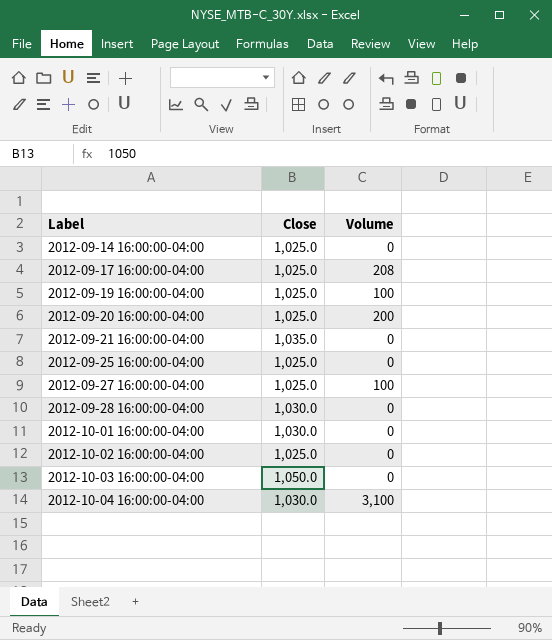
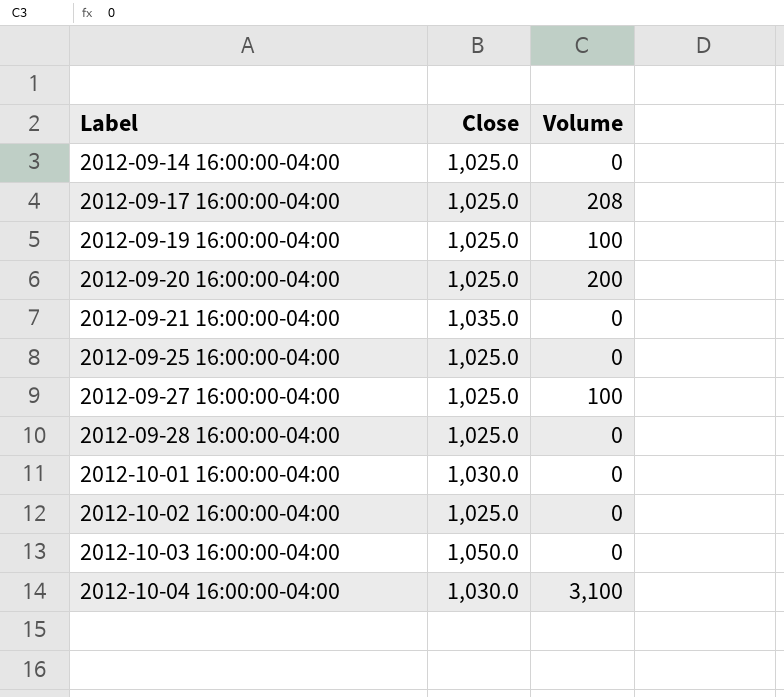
2012-09-28 16:00:00-04:00 | Close: 1,030.0 -> 1,025.0

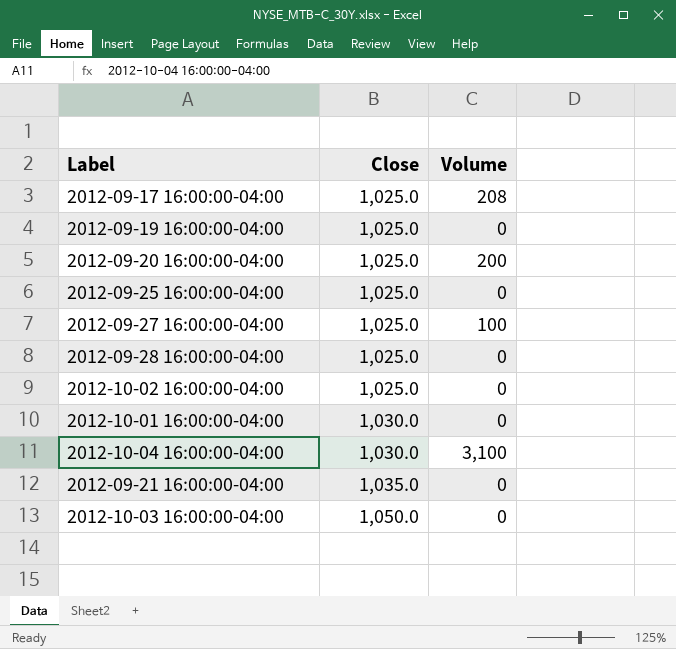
row order: Label ascending -> Close ascending
row 2012-09-14 16:00:00-04:00: 1,025.0 | 0 -> none
2012-09-19 16:00:00-04:00 | Volume: 100 -> 0

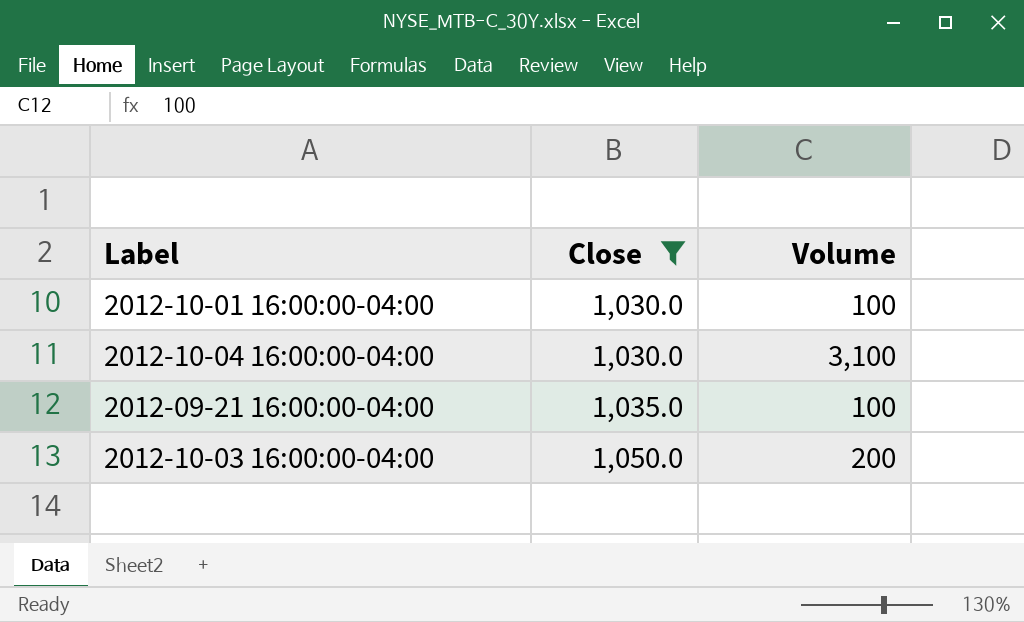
filter: none -> Close != 1,025.0
2012-10-01 16:00:00-04:00 | Volume: 0 -> 100
2012-09-21 16:00:00-04:00 | Volume: 0 -> 100
2012-10-03 16:00:00-04:00 | Volume: 0 -> 200

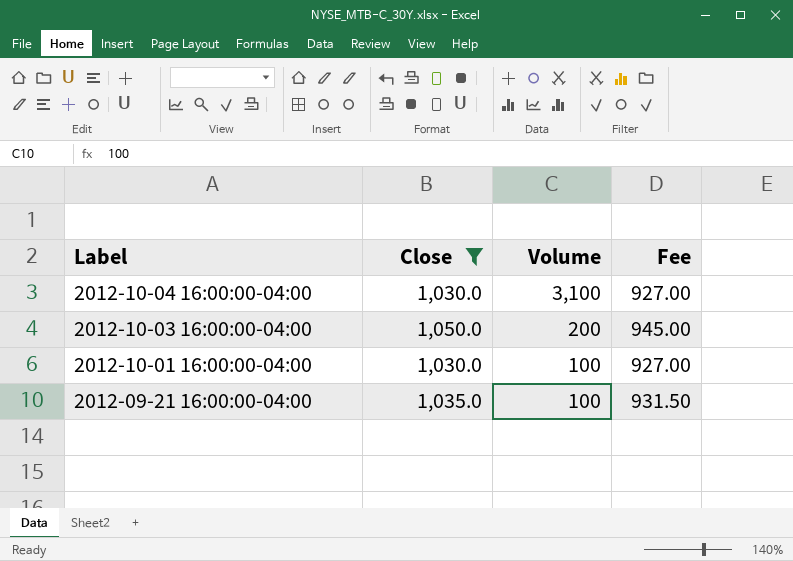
row order: Close ascending -> Label descending
column Fee | formula: none -> [Close] * 0.9

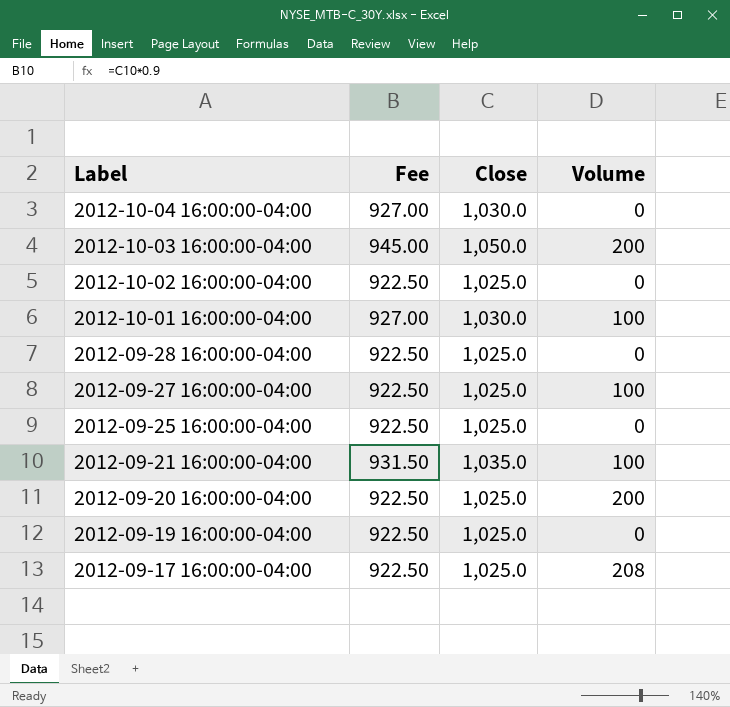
filter: Close != 1,025.0 -> none
column Fee | position: 4 -> 2
2012-10-04 16:00:00-04:00 | Volume: 3,100 -> 0

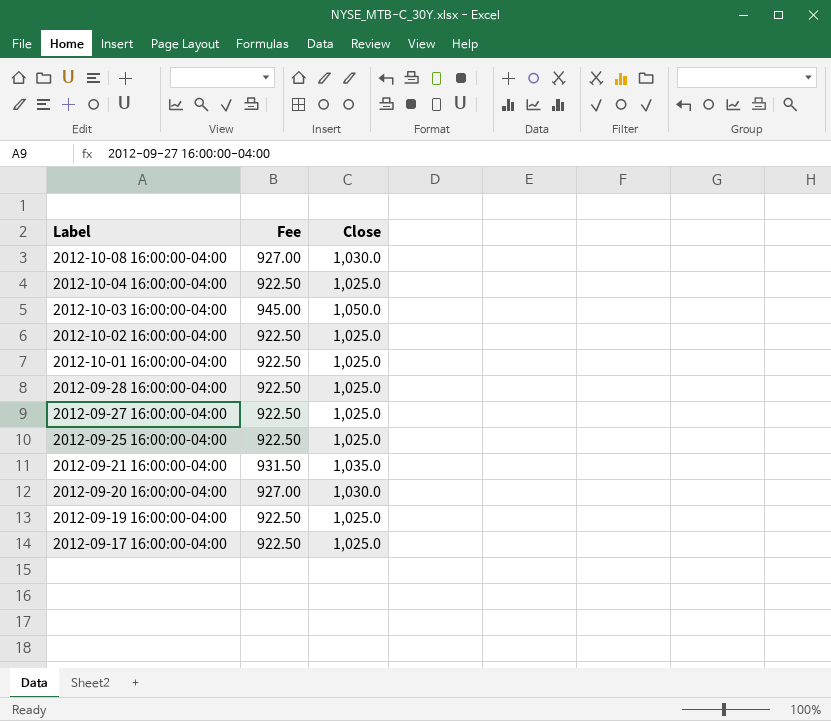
column Volume | position: 4 -> none
row 2012-10-08 16:00:00-04:00: none -> 927.00 | 1,030.0
2012-10-04 16:00:00-04:00 | Fee: 927.00 -> 922.50
2012-10-04 16:00:00-04:00 | Close: 1,030.0 -> 1,025.0
2012-10-01 16:00:00-04:00 | Fee: 927.00 -> 922.50
2012-10-01 16:00:00-04:00 | Close: 1,030.0 -> 1,025.0
2012-09-20 16:00:00-04:00 | Fee: 922.50 -> 927.00
2012-09-20 16:00:00-04:00 | Close: 1,025.0 -> 1,030.0

